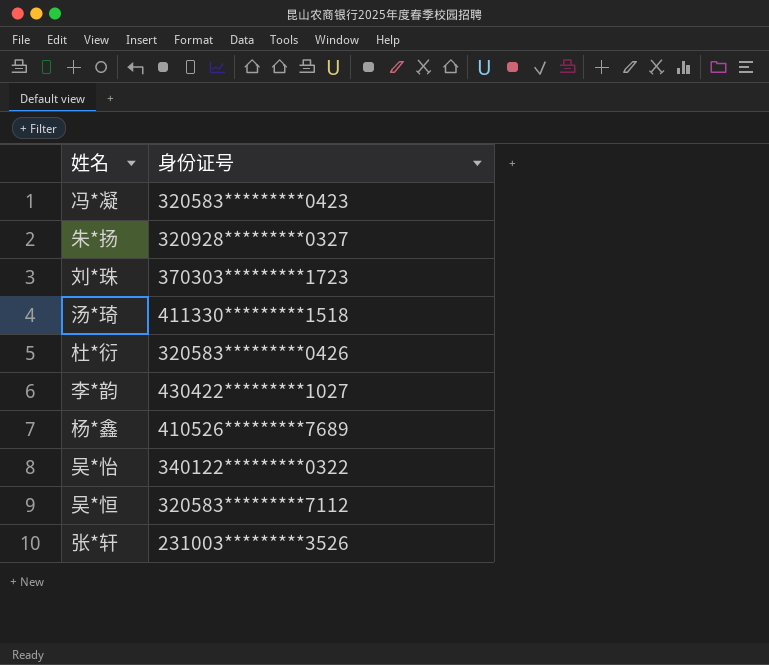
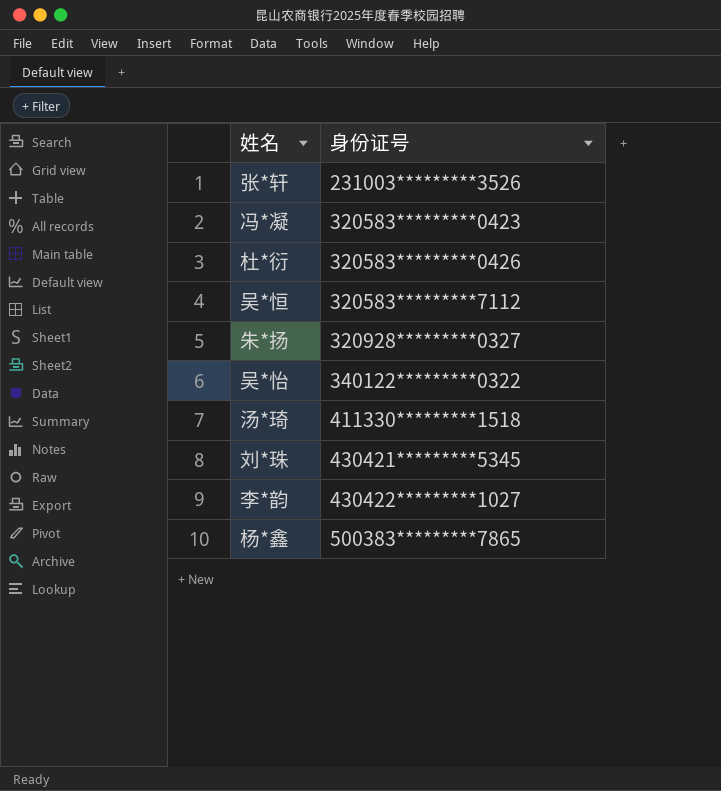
row order: none -> 身份证号 ascending
刘*珠 | 身份证号: 370303*********1723 -> 430421*********5345
杨*鑫 | 身份证号: 410526*********7689 -> 500383*********7865

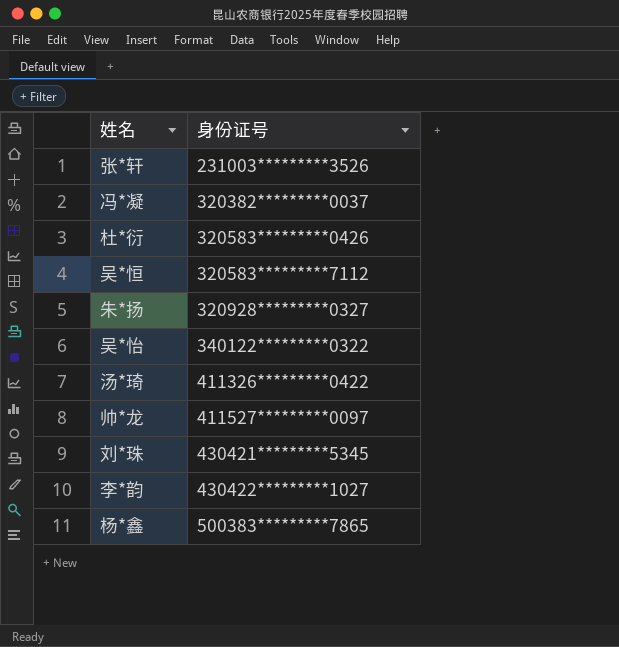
冯*凝 | 身份证号: 320583*********0423 -> 320382*********0037
汤*琦 | 身份证号: 411330*********1518 -> 411326*********0422
row 帅*龙: none -> 411527*********0097

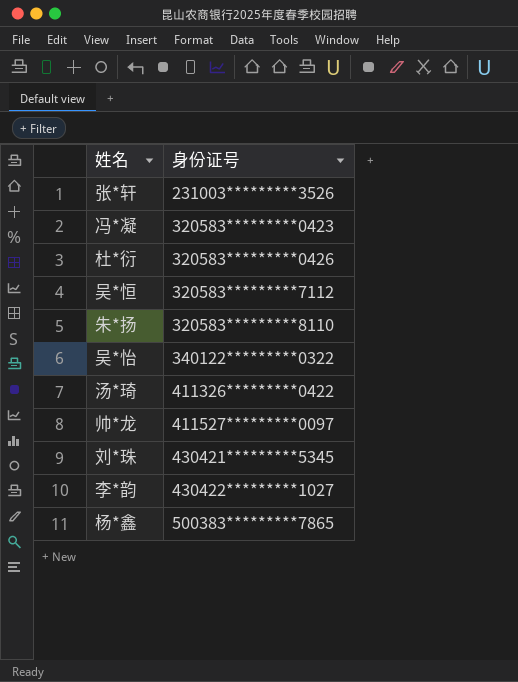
冯*凝 | 身份证号: 320382*********0037 -> 320583*********0423
朱*扬 | 身份证号: 320928*********0327 -> 320583*********8110

